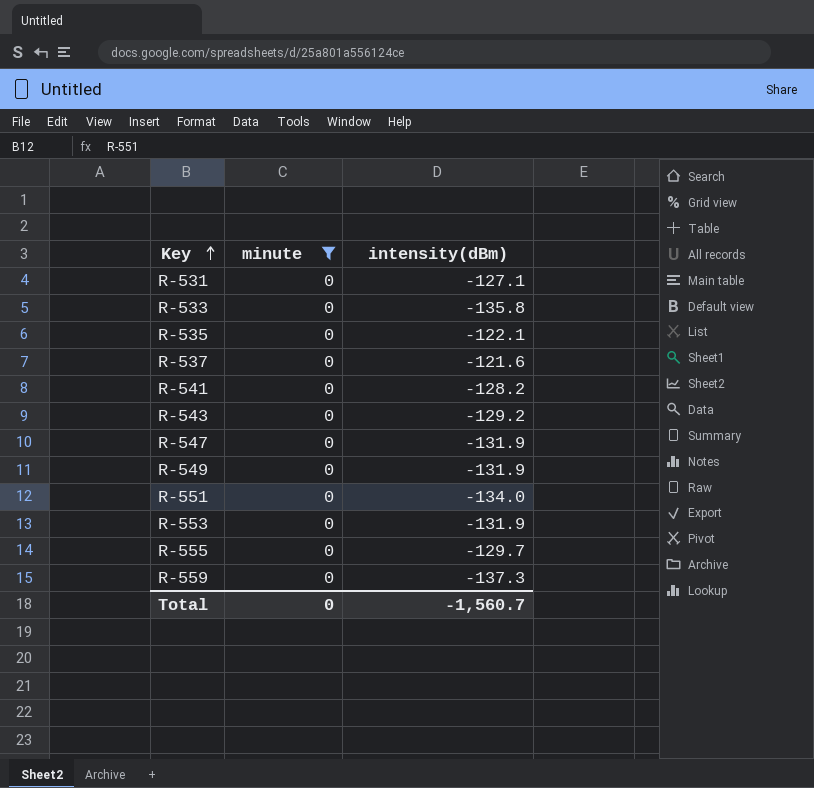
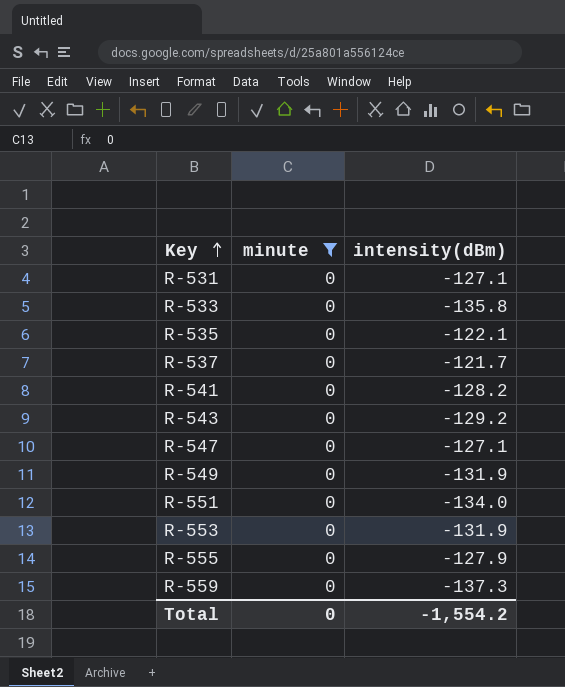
R-537 | intensity(dBm): -121.6 -> -121.7
R-547 | intensity(dBm): -131.9 -> -127.1
R-555 | intensity(dBm): -129.7 -> -127.9
Total | intensity(dBm): -1,560.7 -> -1,554.2

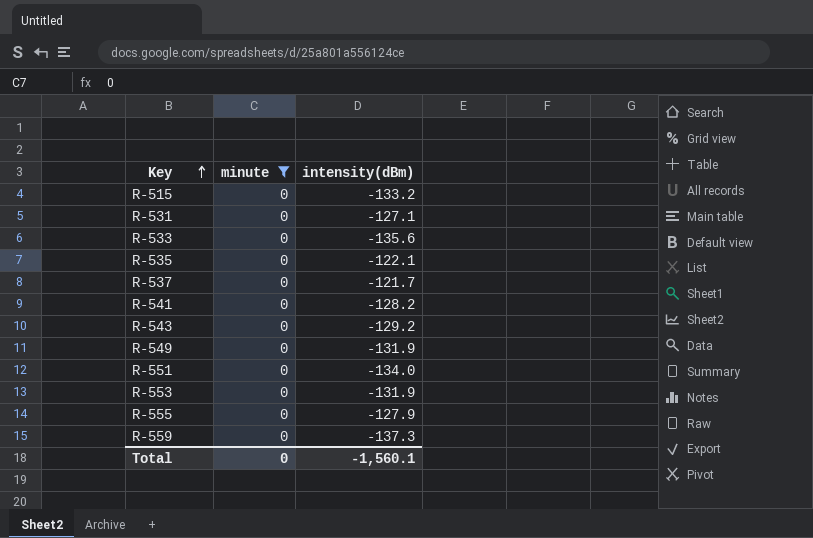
row R-547: 0 | -127.1 -> none
row R-515: none -> 0 | -133.2
R-533 | intensity(dBm): -135.8 -> -135.6
Total | intensity(dBm): -1,554.2 -> -1,560.1

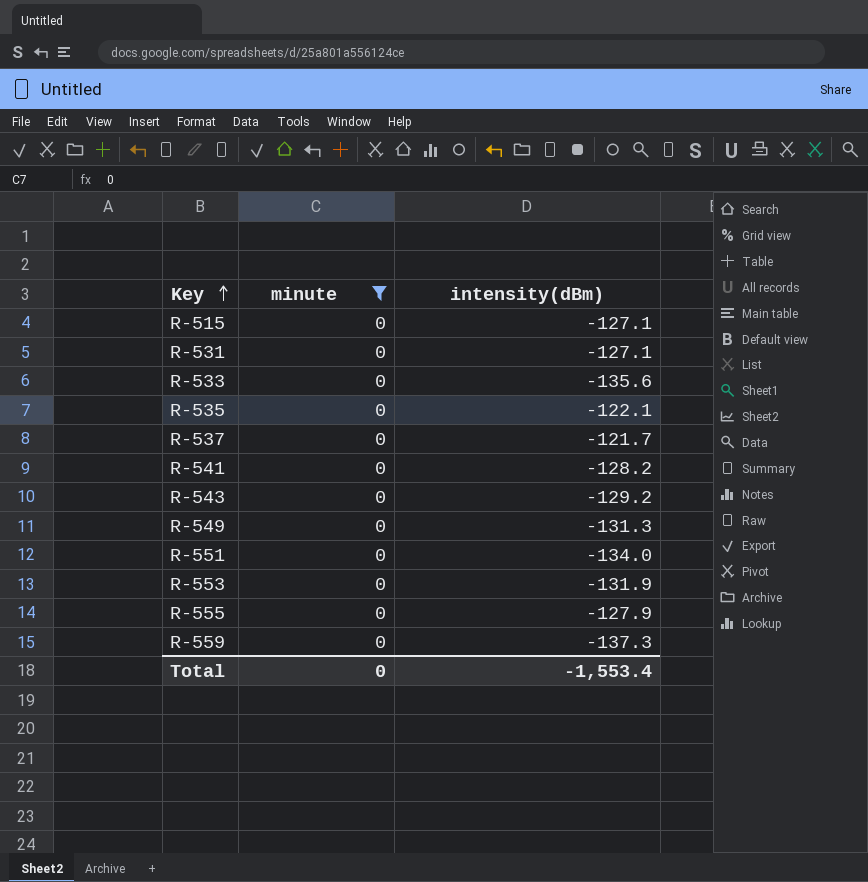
R-515 | intensity(dBm): -133.2 -> -127.1
R-549 | intensity(dBm): -131.9 -> -131.3
Total | intensity(dBm): -1,560.1 -> -1,553.4

